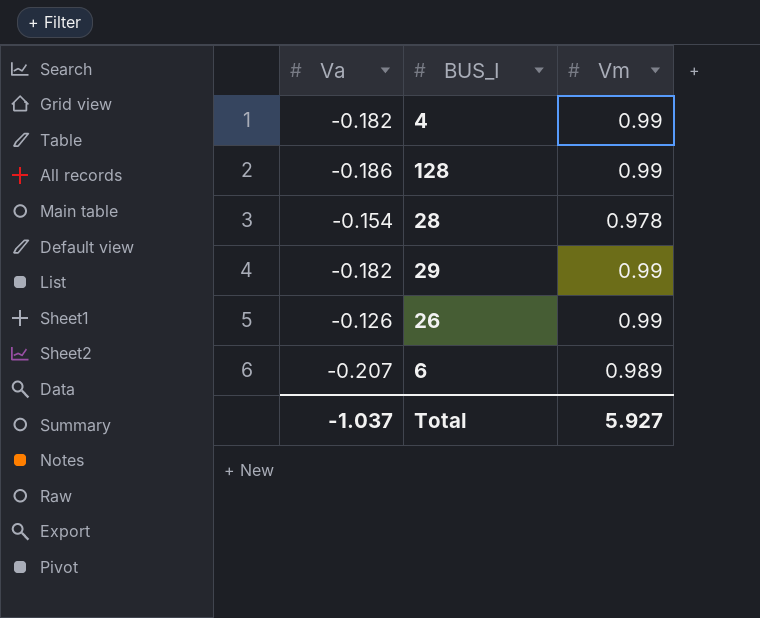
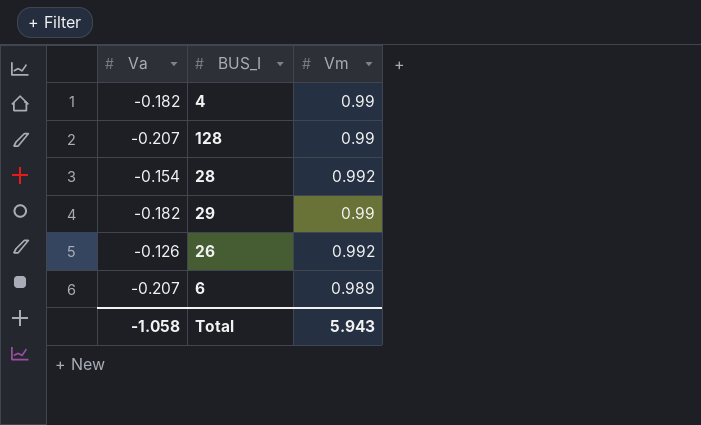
128 | Va: -0.186 -> -0.207
28 | Vm: 0.978 -> 0.992
26 | Vm: 0.99 -> 0.992
Total | Va: -1.037 -> -1.058
Total | Vm: 5.927 -> 5.943

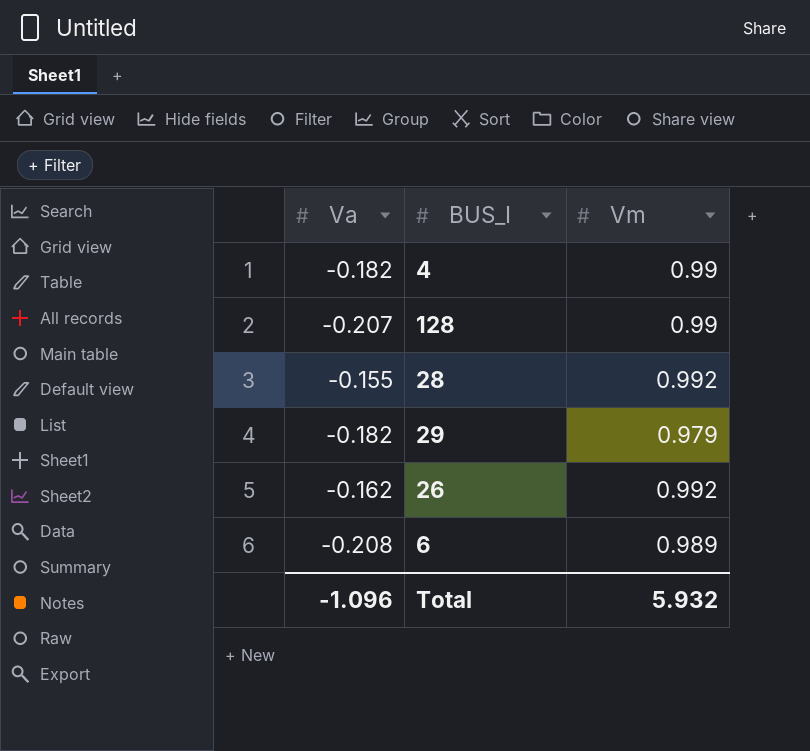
28 | Va: -0.154 -> -0.155
29 | Vm: 0.99 -> 0.979
26 | Va: -0.126 -> -0.162
6 | Va: -0.207 -> -0.208
Total | Va: -1.058 -> -1.096
Total | Vm: 5.943 -> 5.932

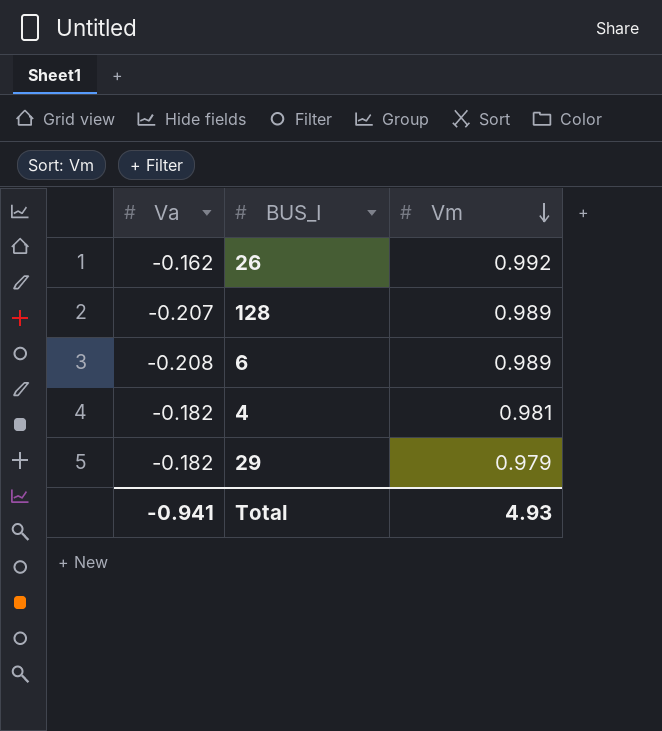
row order: none -> Vm descending
row 28: -0.155 | 0.992 -> none
128 | Vm: 0.99 -> 0.989
4 | Vm: 0.99 -> 0.981
Total | Va: -1.096 -> -0.941
Total | Vm: 5.932 -> 4.93

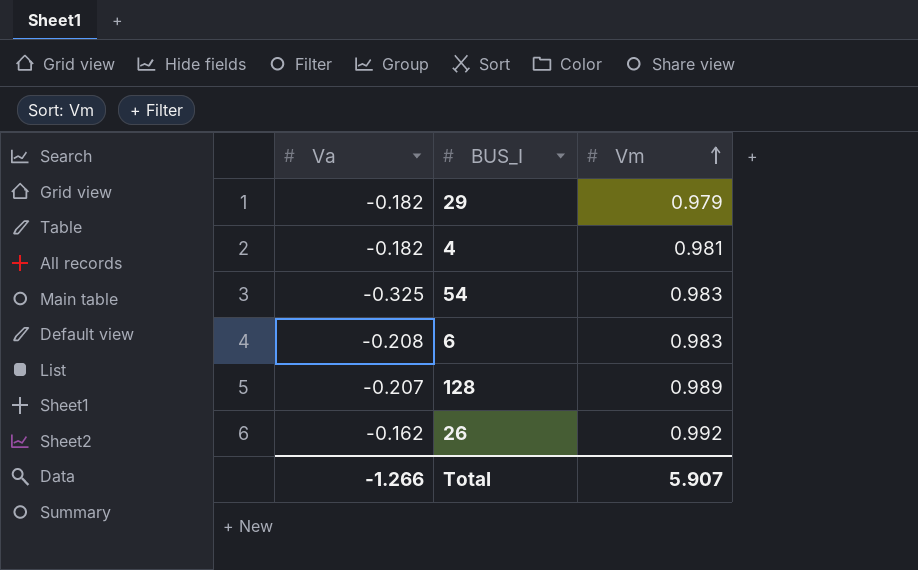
row order: Vm descending -> Vm ascending
row 54: none -> -0.325 | 0.983
6 | Vm: 0.989 -> 0.983
Total | Va: -0.941 -> -1.266
Total | Vm: 4.93 -> 5.907

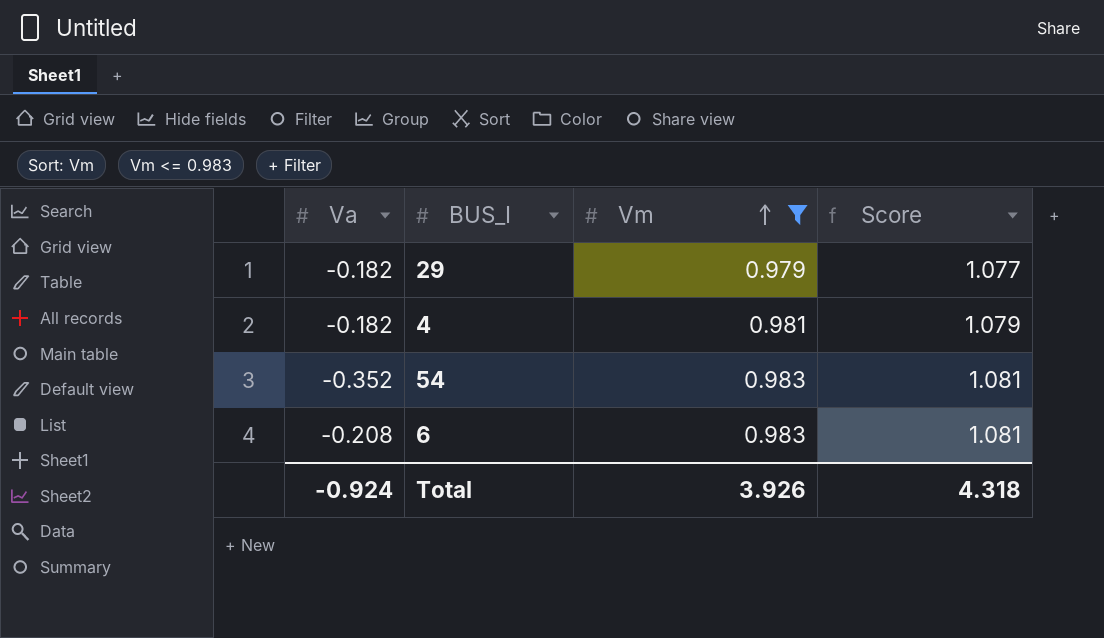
filter: none -> Vm <= 0.983
column Score | formula: none -> [Vm] * 1.1
54 | Va: -0.325 -> -0.352
Total | Va: -1.266 -> -0.924
Total | Vm: 5.907 -> 3.926

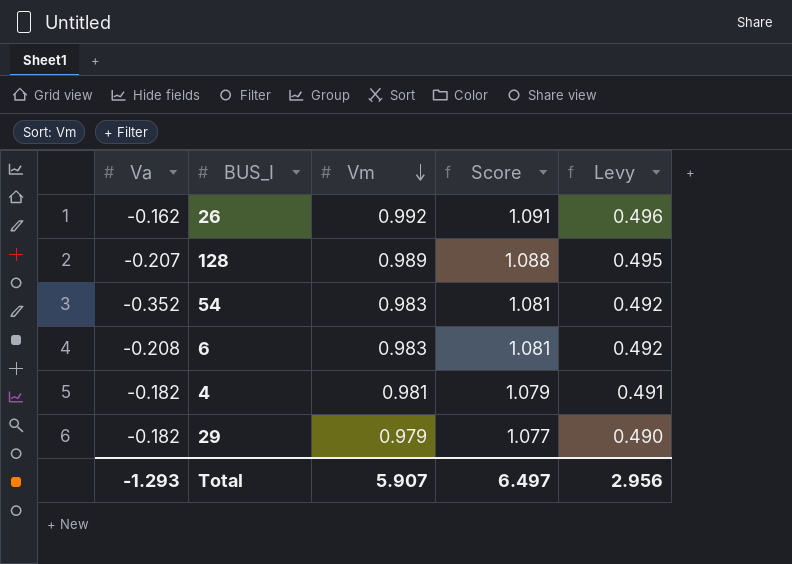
filter: Vm <= 0.983 -> none
row order: Vm ascending -> Vm descending
column Levy | formula: none -> [Vm] * 0.5
Total | Va: -0.924 -> -1.293
Total | Vm: 3.926 -> 5.907
Total | Score: 4.318 -> 6.497

